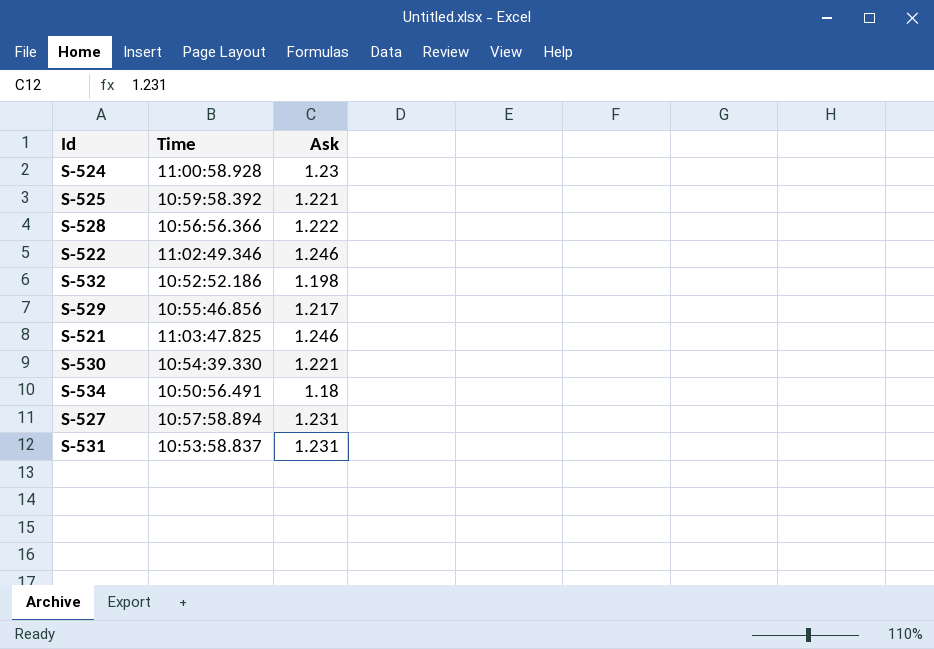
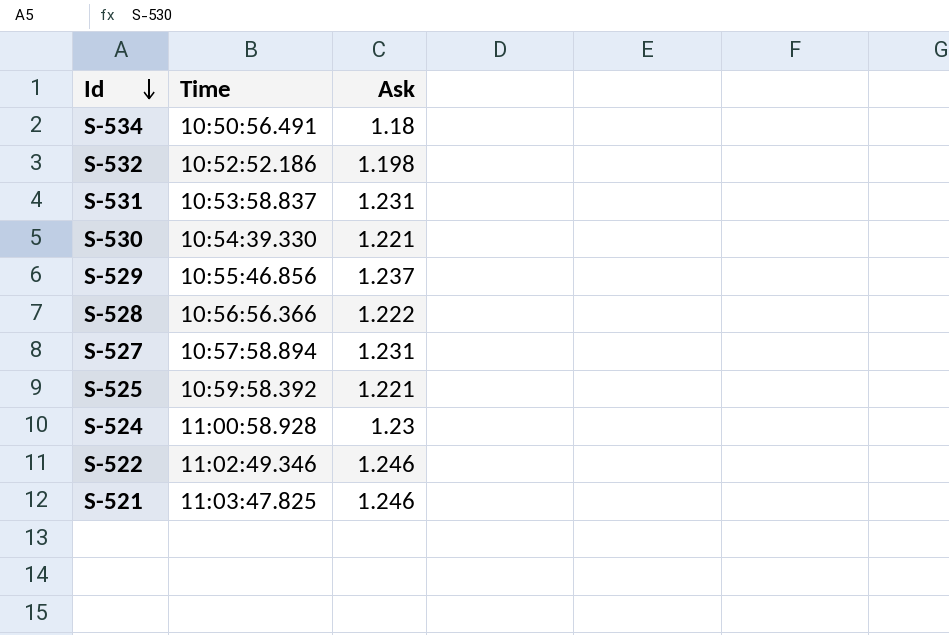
row order: none -> Id descending
S-529 | Ask: 1.217 -> 1.237

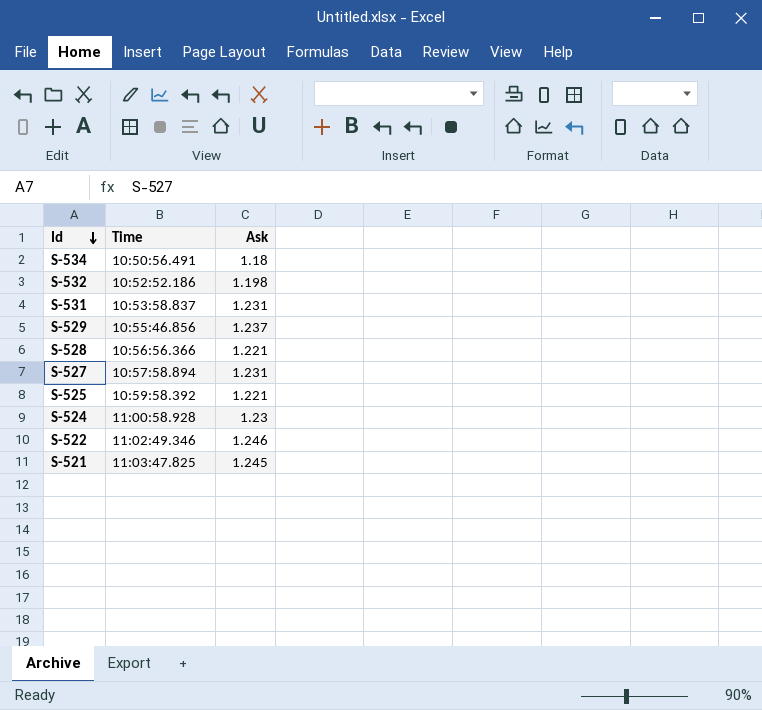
row S-530: 10:54:39.330 | 1.221 -> none
S-528 | Ask: 1.222 -> 1.221
S-521 | Ask: 1.246 -> 1.245

